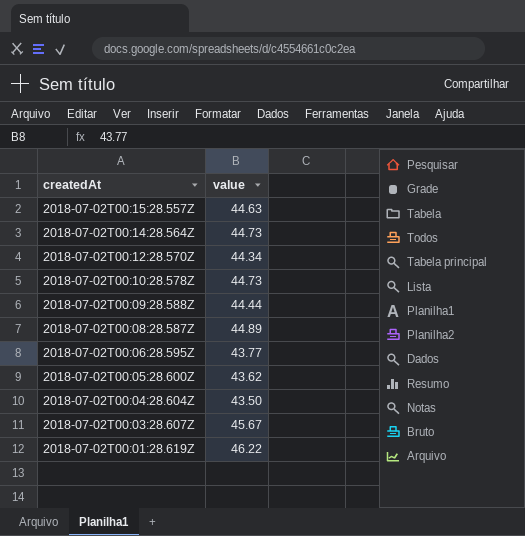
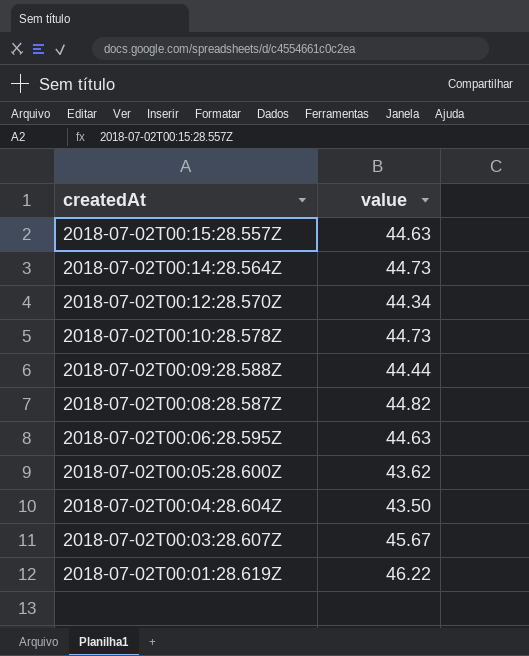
2018-07-02T00:08:28.587Z | value: 44.89 -> 44.82
2018-07-02T00:06:28.595Z | value: 43.77 -> 44.63

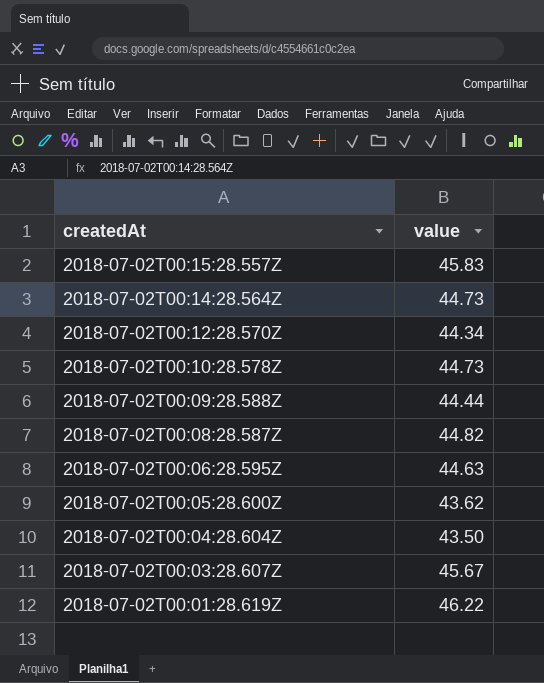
2018-07-02T00:15:28.557Z | value: 44.63 -> 45.83

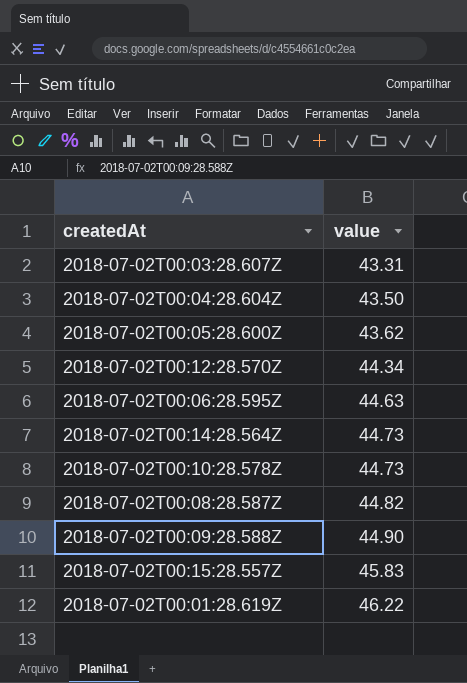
row order: createdAt descending -> value ascending
2018-07-02T00:03:28.607Z | value: 45.67 -> 43.31
2018-07-02T00:09:28.588Z | value: 44.44 -> 44.90

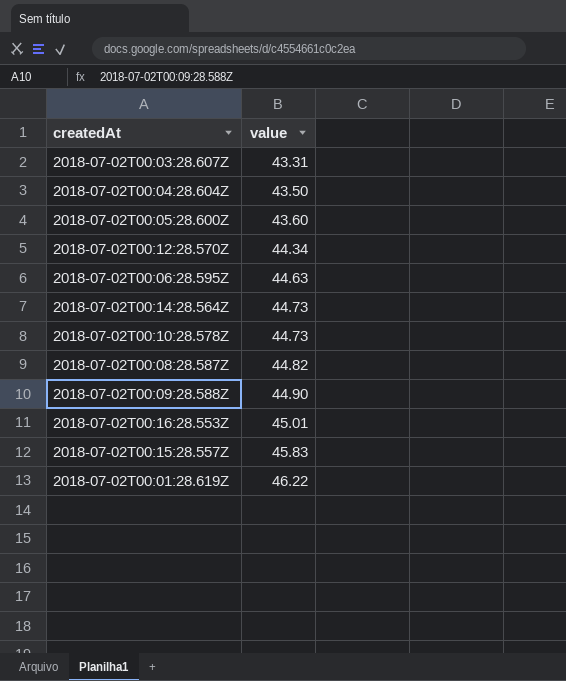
2018-07-02T00:05:28.600Z | value: 43.62 -> 43.60
row 2018-07-02T00:16:28.553Z: none -> 45.01

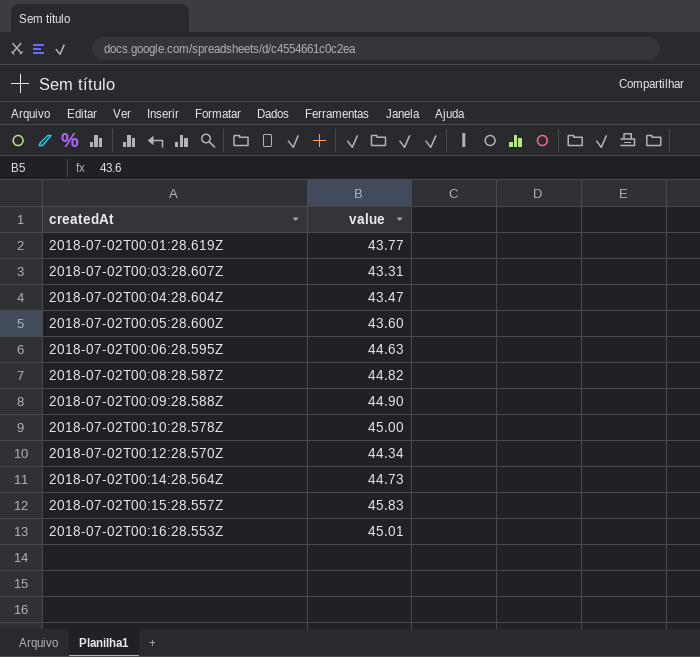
row order: value ascending -> createdAt ascending
2018-07-02T00:01:28.619Z | value: 46.22 -> 43.77
2018-07-02T00:04:28.604Z | value: 43.50 -> 43.47
2018-07-02T00:10:28.578Z | value: 44.73 -> 45.00

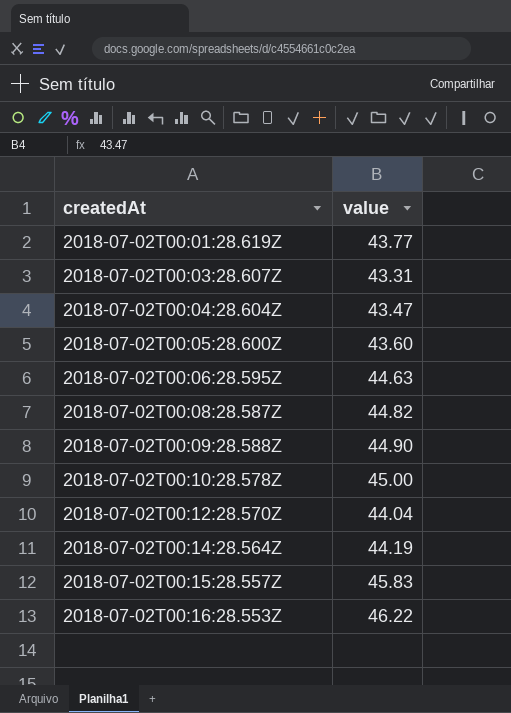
2018-07-02T00:12:28.570Z | value: 44.34 -> 44.04
2018-07-02T00:14:28.564Z | value: 44.73 -> 44.19
2018-07-02T00:16:28.553Z | value: 45.01 -> 46.22

